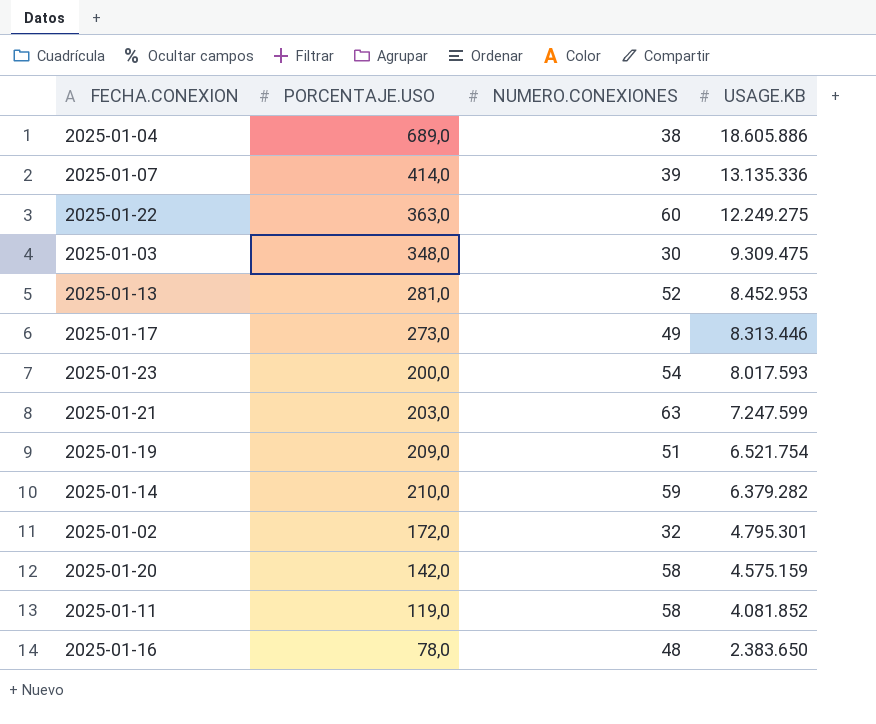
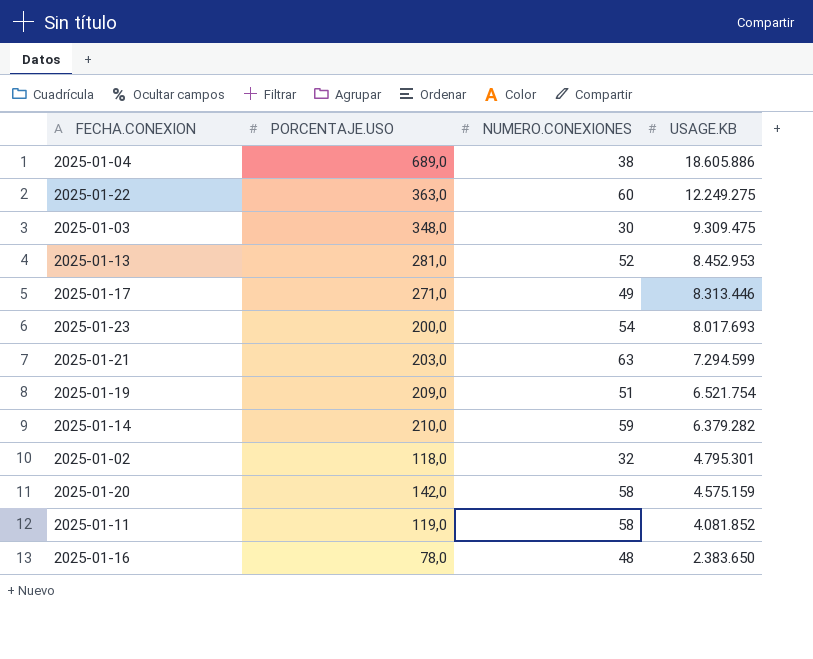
row 2025-01-07: 414,0 | 39 | 13.135.336 -> none
2025-01-17 | PORCENTAJE.USO: 273,0 -> 271,0
2025-01-23 | USAGE.KB: 8.017.593 -> 8.017.693
2025-01-21 | USAGE.KB: 7.247.599 -> 7.294.599
2025-01-02 | PORCENTAJE.USO: 172,0 -> 118,0

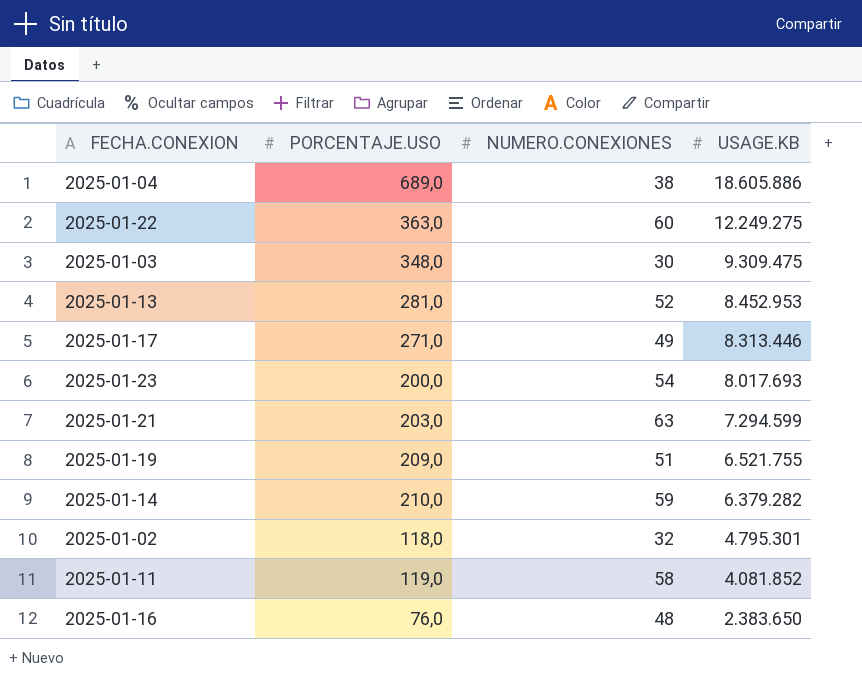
row 2025-01-20: 142,0 | 58 | 4.575.159 -> none
2025-01-19 | USAGE.KB: 6.521.754 -> 6.521.755
2025-01-16 | PORCENTAJE.USO: 78,0 -> 76,0

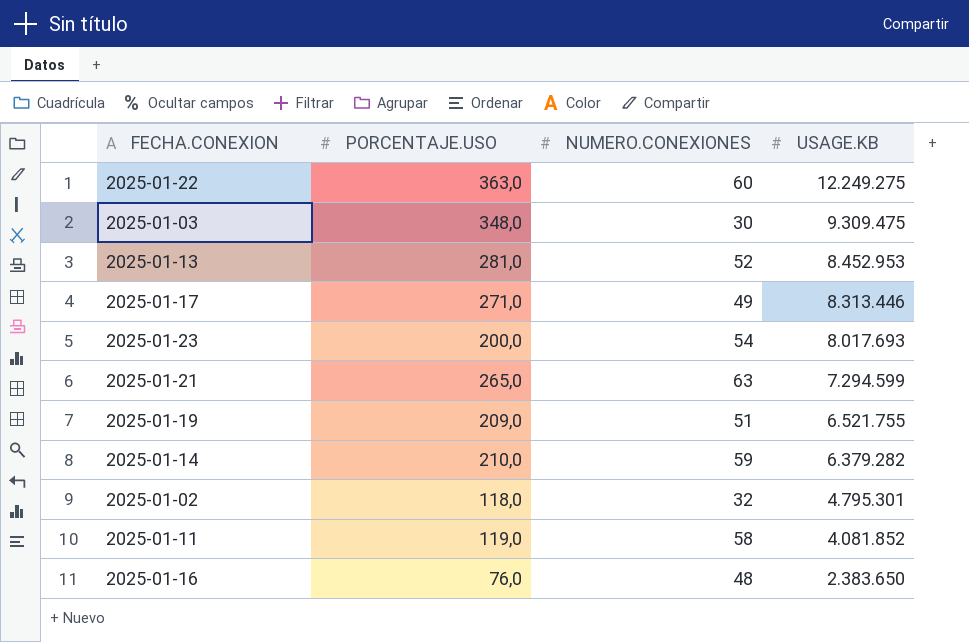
row 2025-01-04: 689,0 | 38 | 18.605.886 -> none
2025-01-21 | PORCENTAJE.USO: 203,0 -> 265,0

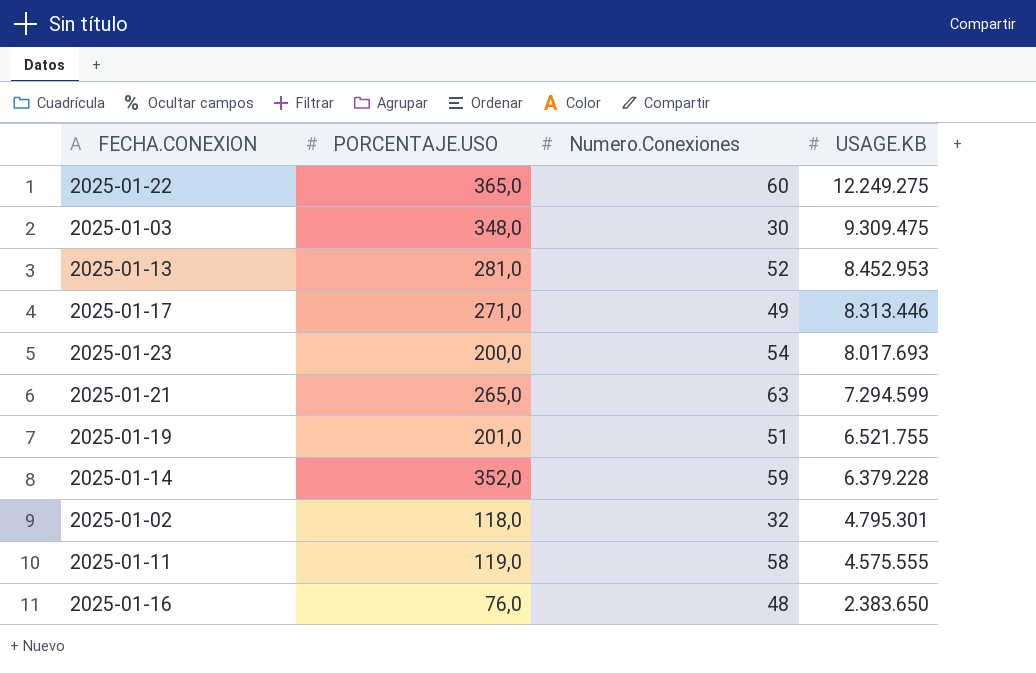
column name: NUMERO.CONEXIONES -> Numero.Conexiones
2025-01-22 | PORCENTAJE.USO: 363,0 -> 365,0
2025-01-19 | PORCENTAJE.USO: 209,0 -> 201,0
2025-01-14 | PORCENTAJE.USO: 210,0 -> 352,0
2025-01-14 | USAGE.KB: 6.379.282 -> 6.379.228
2025-01-11 | USAGE.KB: 4.081.852 -> 4.575.555

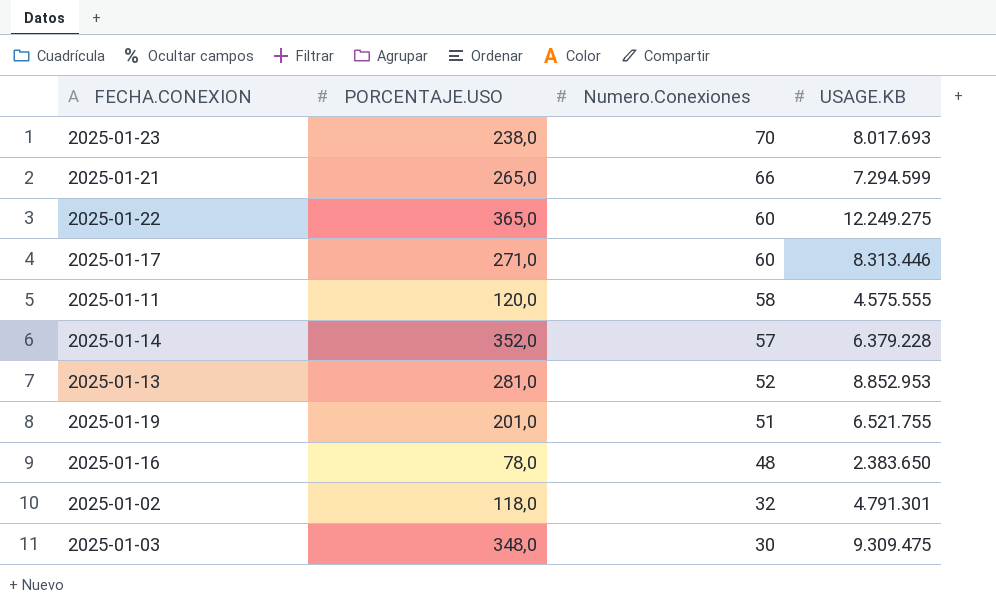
row order: USAGE.KB descending -> Numero.Conexiones descending
2025-01-23 | PORCENTAJE.USO: 200,0 -> 238,0
2025-01-23 | Numero.Conexiones: 54 -> 70
2025-01-21 | Numero.Conexiones: 63 -> 66
2025-01-17 | Numero.Conexiones: 49 -> 60
2025-01-11 | PORCENTAJE.USO: 119,0 -> 120,0
2025-01-14 | Numero.Conexiones: 59 -> 57
2025-01-13 | USAGE.KB: 8.452.953 -> 8.852.953
2025-01-16 | PORCENTAJE.USO: 76,0 -> 78,0
2025-01-02 | USAGE.KB: 4.795.301 -> 4.791.301

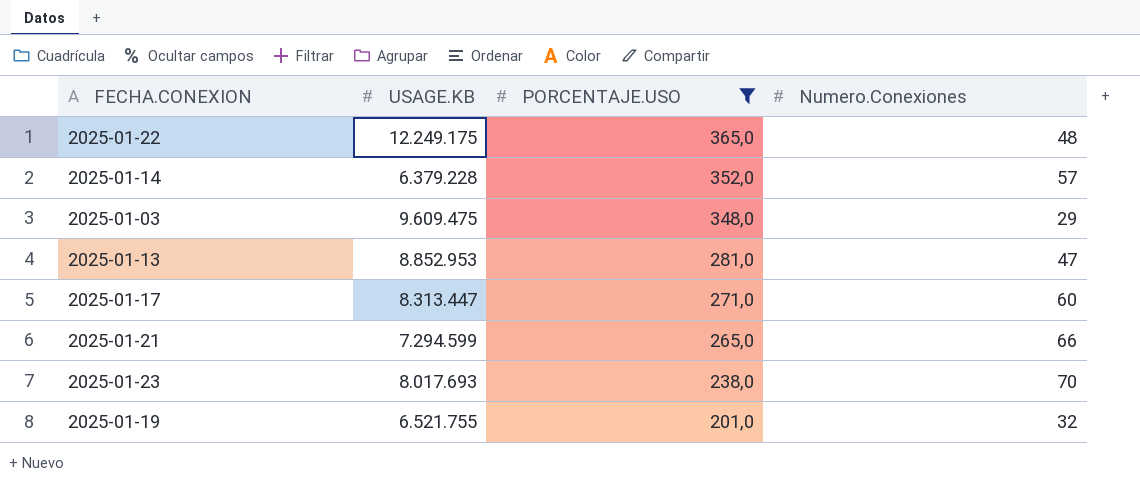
filter: none -> PORCENTAJE.USO >= 201,0
row order: Numero.Conexiones descending -> PORCENTAJE.USO descending
column USAGE.KB | position: 4 -> 2
2025-01-22 | USAGE.KB: 12.249.275 -> 12.249.175
2025-01-22 | Numero.Conexiones: 60 -> 48
2025-01-03 | USAGE.KB: 9.309.475 -> 9.609.475
2025-01-03 | Numero.Conexiones: 30 -> 29
2025-01-13 | Numero.Conexiones: 52 -> 47
2025-01-17 | USAGE.KB: 8.313.446 -> 8.313.447
2025-01-19 | Numero.Conexiones: 51 -> 32

